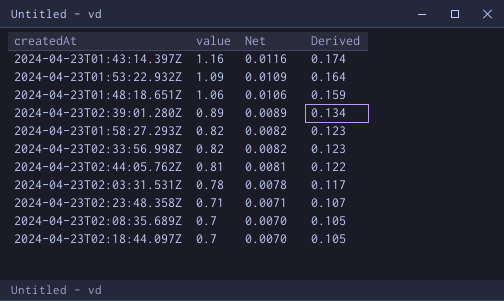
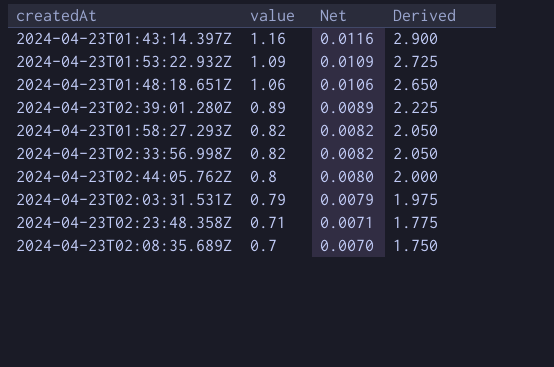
column Derived | formula: [value] * 0.15 -> [value] * 2.5
row 2024-04-23T02:18:44.097Z: 0.7 | 0.0070 | 0.105 -> none
2024-04-23T02:44:05.762Z | value: 0.81 -> 0.8
2024-04-23T02:44:05.762Z | Net: 0.0081 -> 0.0080
2024-04-23T02:03:31.531Z | value: 0.78 -> 0.79
2024-04-23T02:03:31.531Z | Net: 0.0078 -> 0.0079

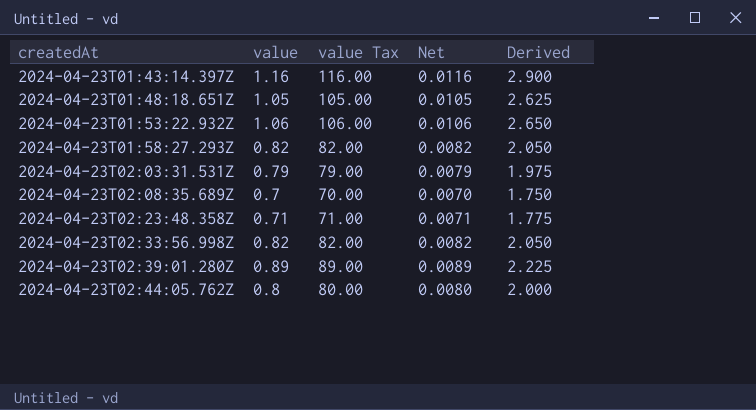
row order: value descending -> createdAt ascending
column value Tax | formula: none -> [value] * 100
2024-04-23T01:48:18.651Z | value: 1.06 -> 1.05
2024-04-23T01:48:18.651Z | Net: 0.0106 -> 0.0105
2024-04-23T01:48:18.651Z | Derived: 2.650 -> 2.625
2024-04-23T01:53:22.932Z | value: 1.09 -> 1.06
2024-04-23T01:53:22.932Z | Net: 0.0109 -> 0.0106
2024-04-23T01:53:22.932Z | Derived: 2.725 -> 2.650

